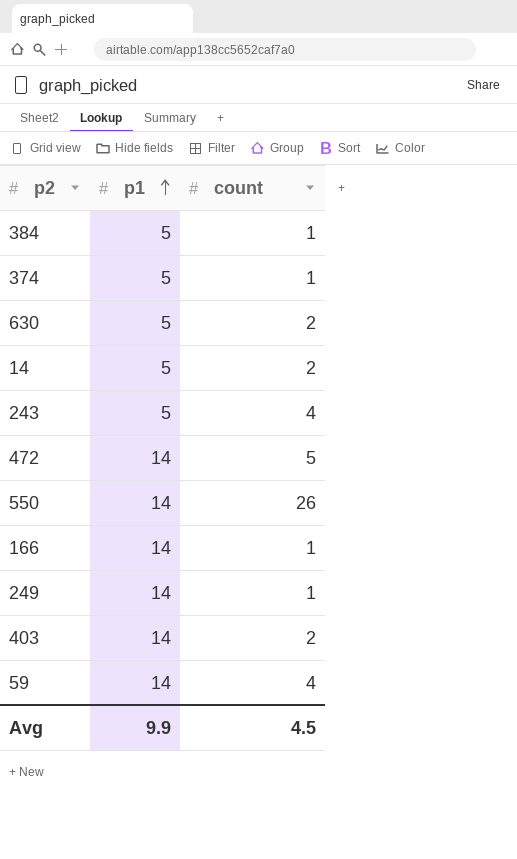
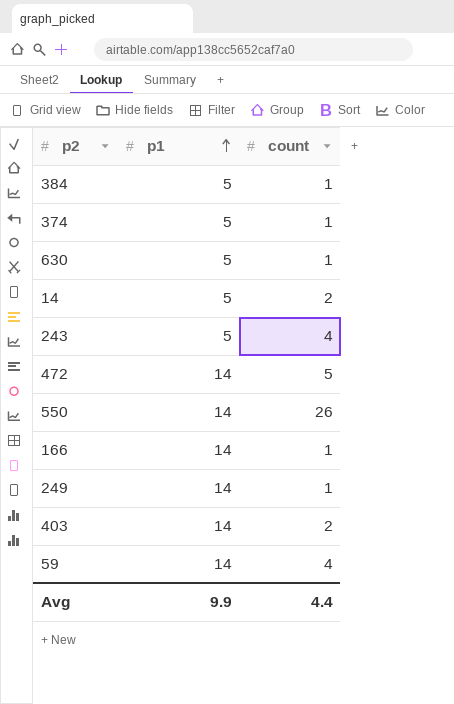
630 | count: 2 -> 1
Avg | count: 4.5 -> 4.4

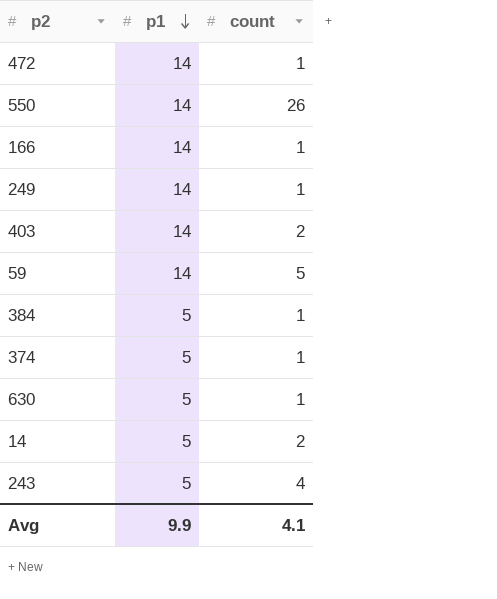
row order: p1 ascending -> p1 descending
472 | count: 5 -> 1
59 | count: 4 -> 5
Avg | count: 4.4 -> 4.1

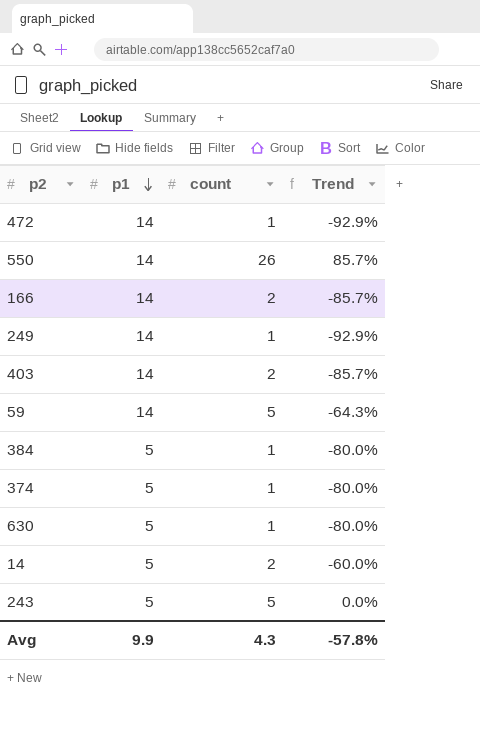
column Trend | formula: none -> ([count] - [p1]) / [p1]
166 | count: 1 -> 2
243 | count: 4 -> 5
Avg | count: 4.1 -> 4.3

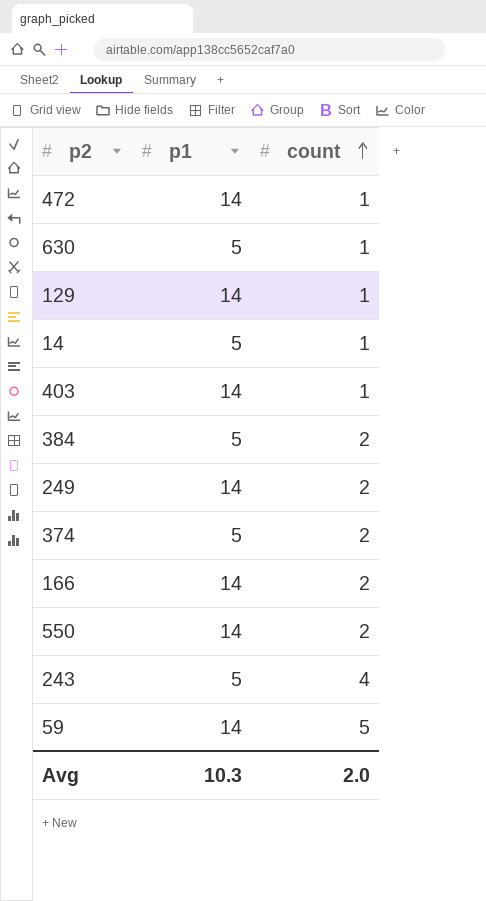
row order: p1 descending -> count ascending
column Trend | formula: ([count] - [p1]) / [p1] -> none
row 129: none -> 14 | 1
14 | count: 2 -> 1
403 | count: 2 -> 1
384 | count: 1 -> 2
249 | count: 1 -> 2
374 | count: 1 -> 2
550 | count: 26 -> 2
243 | count: 5 -> 4
Avg | p1: 9.9 -> 10.3
Avg | count: 4.3 -> 2.0

